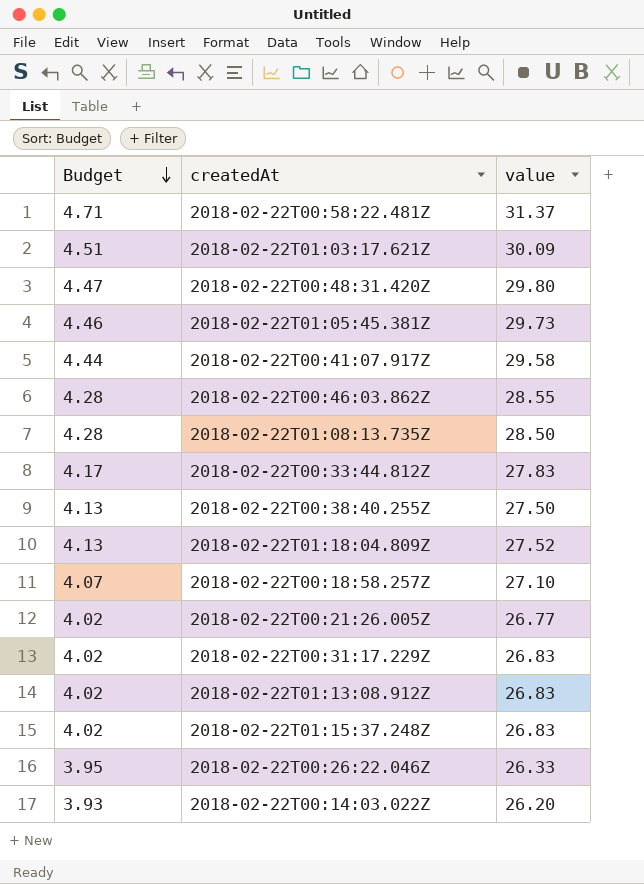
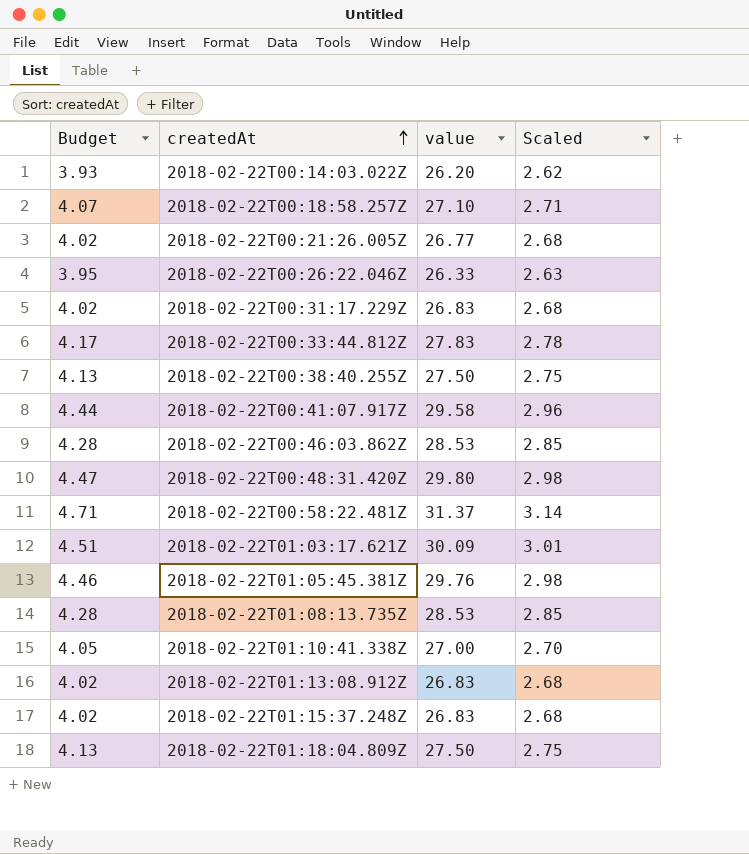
row order: Budget descending -> createdAt ascending
column Scaled | formula: none -> [value] * 0.1
2018-02-22T00:46:03.862Z | value: 28.55 -> 28.53
2018-02-22T01:05:45.381Z | value: 29.73 -> 29.76
2018-02-22T01:08:13.735Z | value: 28.50 -> 28.53
row 2018-02-22T01:10:41.338Z: none -> 4.05 | 27.00 | 2.70
2018-02-22T01:18:04.809Z | value: 27.52 -> 27.50

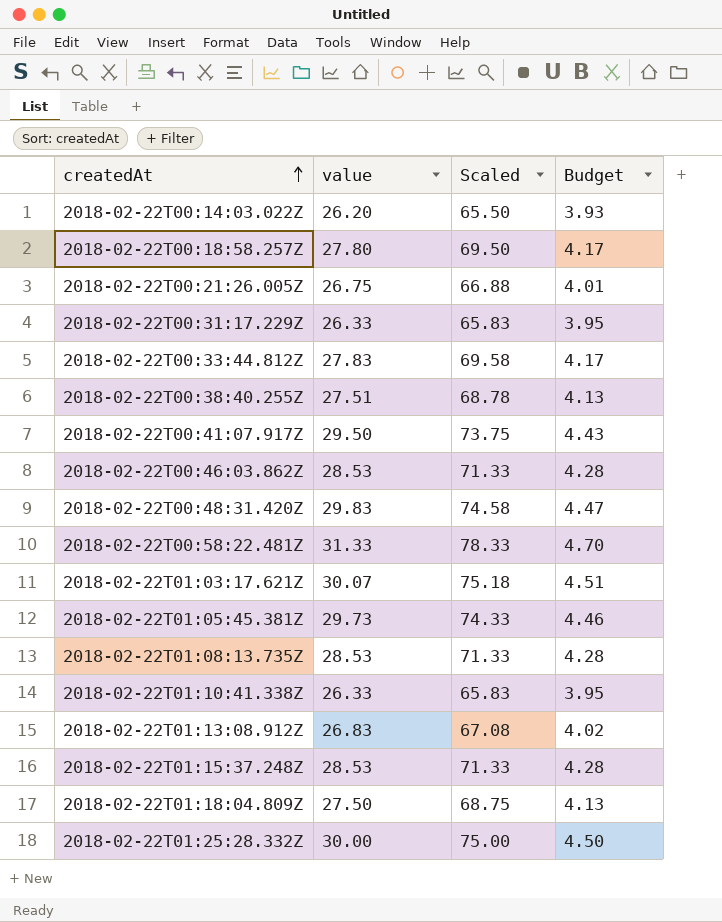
column Scaled | formula: [value] * 0.1 -> [value] * 2.5
column Budget | position: 1 -> 4
row 2018-02-22T00:26:22.046Z: 3.95 | 26.33 | 2.63 -> none
2018-02-22T00:18:58.257Z | value: 27.10 -> 27.80
2018-02-22T00:18:58.257Z | Budget: 4.07 -> 4.17
2018-02-22T00:21:26.005Z | value: 26.77 -> 26.75
2018-02-22T00:21:26.005Z | Budget: 4.02 -> 4.01
2018-02-22T00:31:17.229Z | value: 26.83 -> 26.33
2018-02-22T00:31:17.229Z | Budget: 4.02 -> 3.95
2018-02-22T00:38:40.255Z | value: 27.50 -> 27.51
2018-02-22T00:41:07.917Z | value: 29.58 -> 29.50
2018-02-22T00:41:07.917Z | Budget: 4.44 -> 4.43
2018-02-22T00:48:31.420Z | value: 29.80 -> 29.83
2018-02-22T00:58:22.481Z | value: 31.37 -> 31.33
2018-02-22T00:58:22.481Z | Budget: 4.71 -> 4.70
2018-02-22T01:03:17.621Z | value: 30.09 -> 30.07
2018-02-22T01:05:45.381Z | value: 29.76 -> 29.73
2018-02-22T01:10:41.338Z | value: 27.00 -> 26.33
2018-02-22T01:10:41.338Z | Budget: 4.05 -> 3.95
2018-02-22T01:15:37.248Z | value: 26.83 -> 28.53
2018-02-22T01:15:37.248Z | Budget: 4.02 -> 4.28
row 2018-02-22T01:25:28.332Z: none -> 30.00 | 75.00 | 4.50

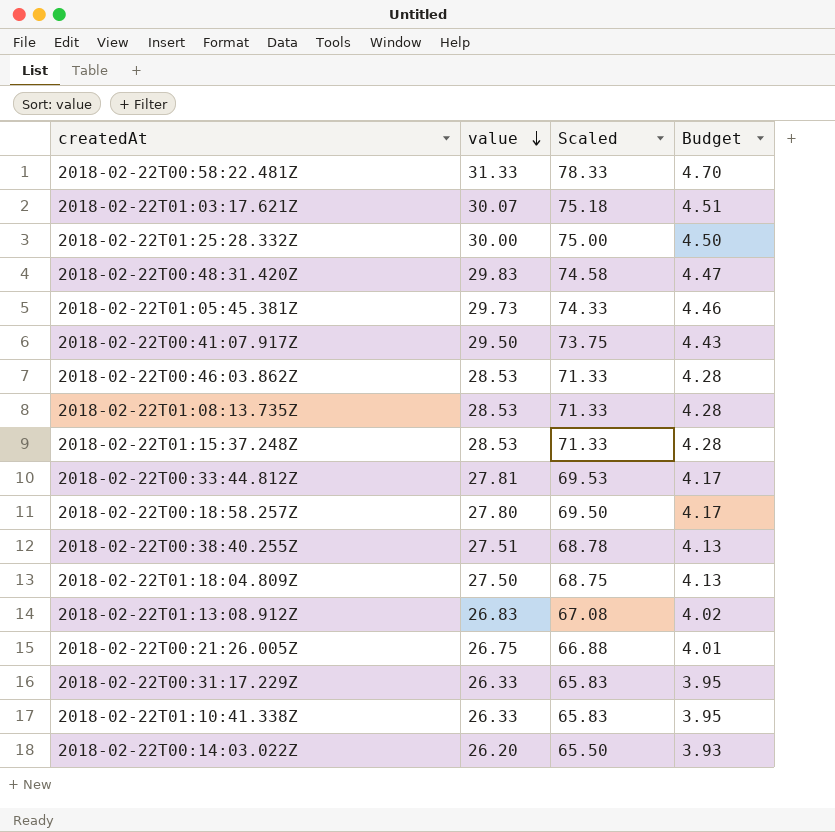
row order: createdAt ascending -> value descending
2018-02-22T00:33:44.812Z | value: 27.83 -> 27.81
2018-02-22T00:33:44.812Z | Scaled: 69.58 -> 69.53

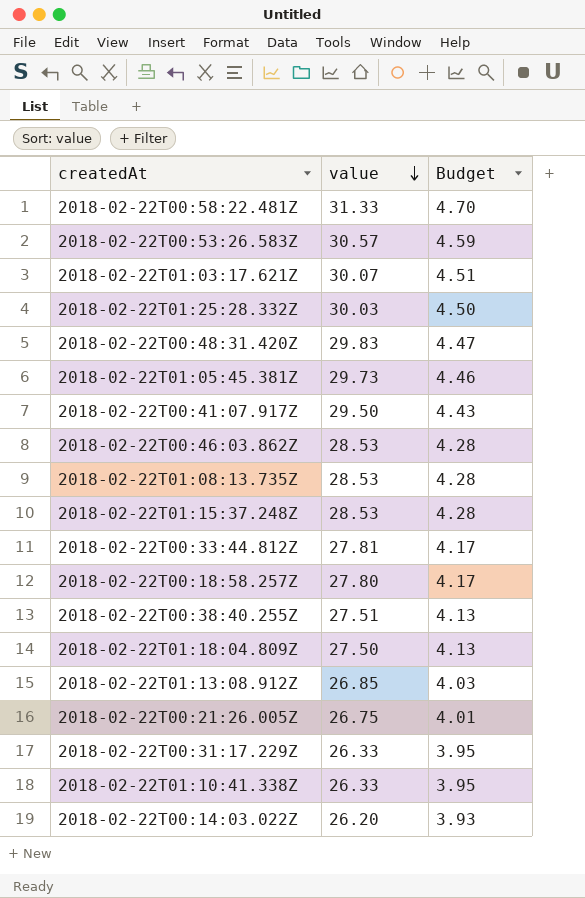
column Scaled | formula: [value] * 2.5 -> none
row 2018-02-22T00:53:26.583Z: none -> 30.57 | 4.59
2018-02-22T01:25:28.332Z | value: 30.00 -> 30.03
2018-02-22T01:13:08.912Z | value: 26.83 -> 26.85
2018-02-22T01:13:08.912Z | Budget: 4.02 -> 4.03

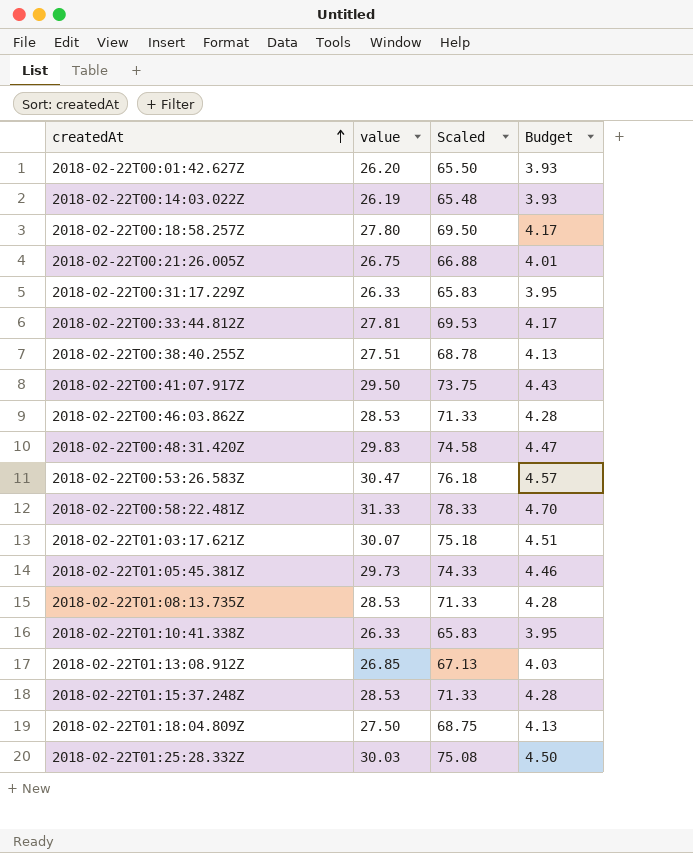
row order: value descending -> createdAt ascending
column Scaled | formula: none -> [value] * 2.5
row 2018-02-22T00:01:42.627Z: none -> 26.20 | 65.50 | 3.93
2018-02-22T00:14:03.022Z | value: 26.20 -> 26.19
2018-02-22T00:53:26.583Z | value: 30.57 -> 30.47
2018-02-22T00:53:26.583Z | Budget: 4.59 -> 4.57

